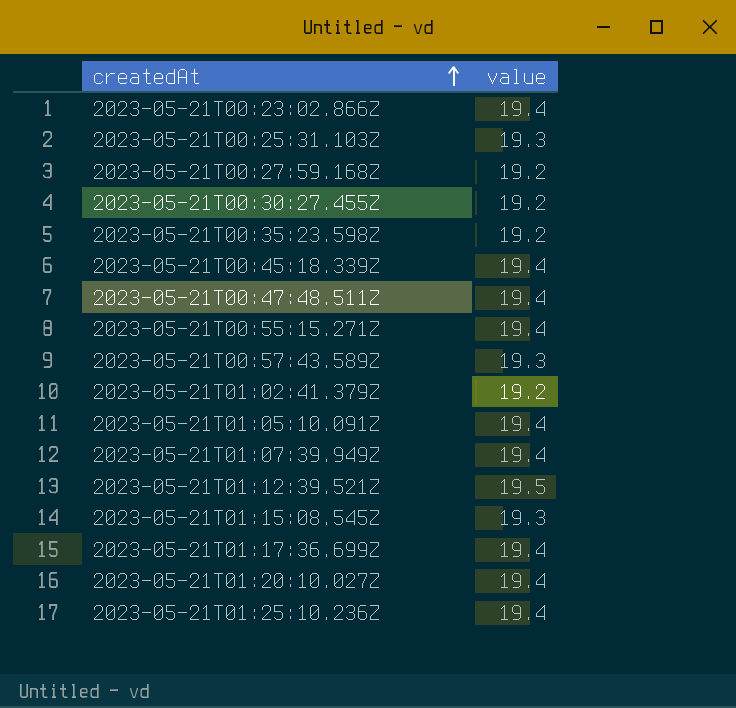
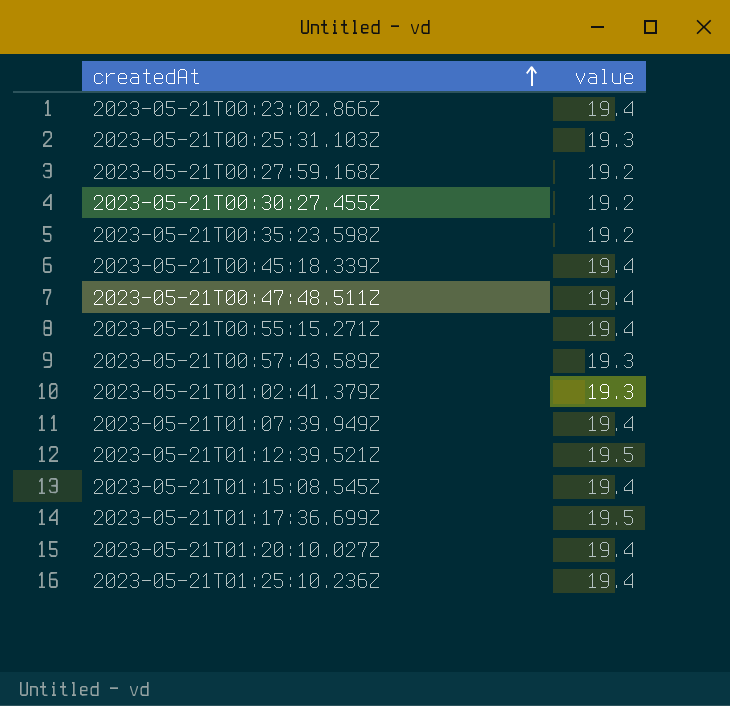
row 2023-05-21T01:05:10.091Z: 19.4 -> none
2023-05-21T01:02:41.379Z | value: 19.2 -> 19.3
2023-05-21T01:15:08.545Z | value: 19.3 -> 19.4
2023-05-21T01:17:36.699Z | value: 19.4 -> 19.5

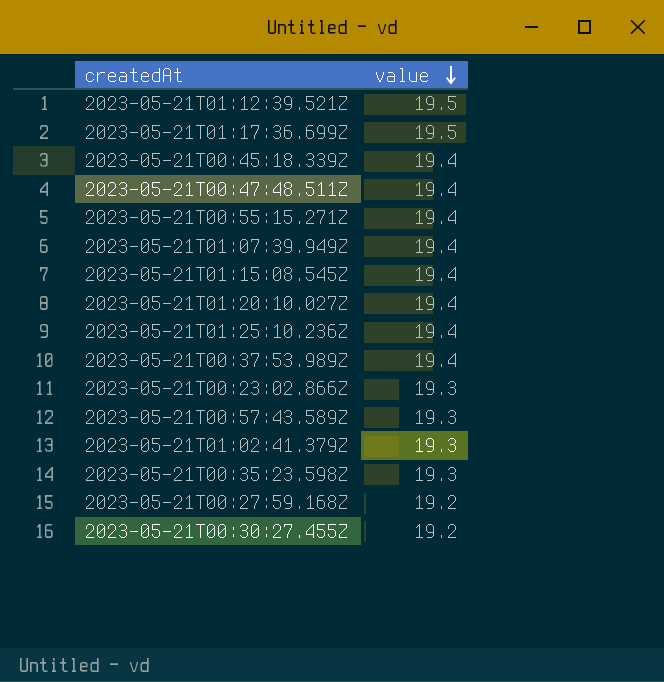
row order: createdAt ascending -> value descending
row 2023-05-21T00:25:31.103Z: 19.3 -> none
row 2023-05-21T00:37:53.989Z: none -> 19.4
2023-05-21T00:23:02.866Z | value: 19.4 -> 19.3
2023-05-21T00:35:23.598Z | value: 19.2 -> 19.3

